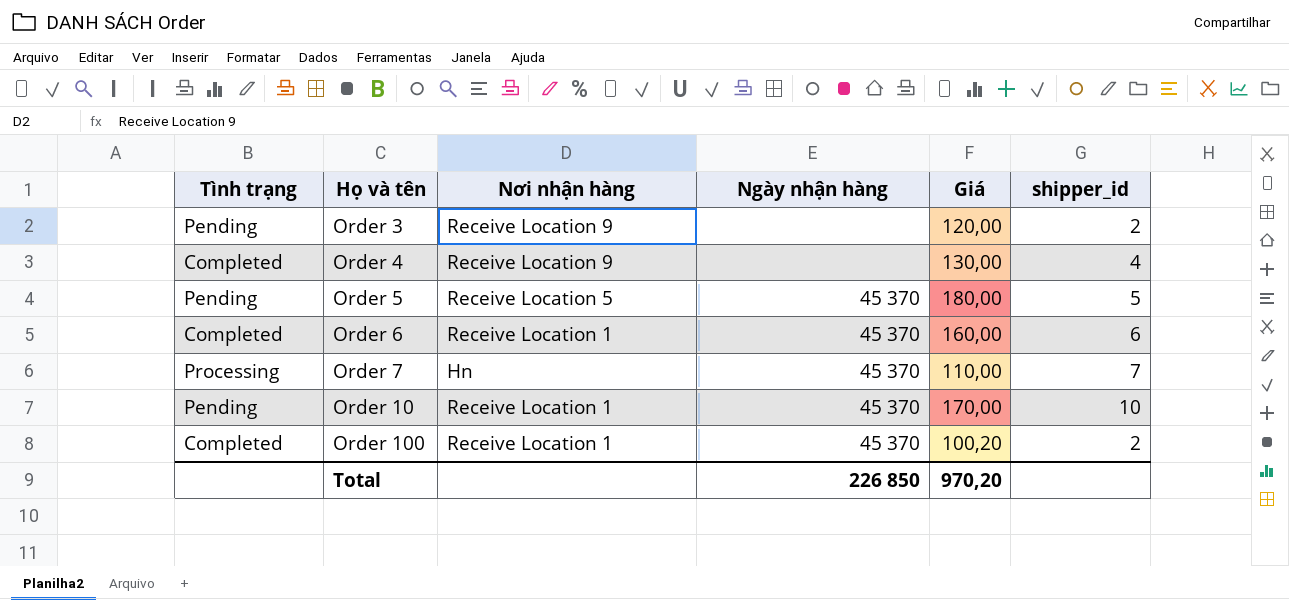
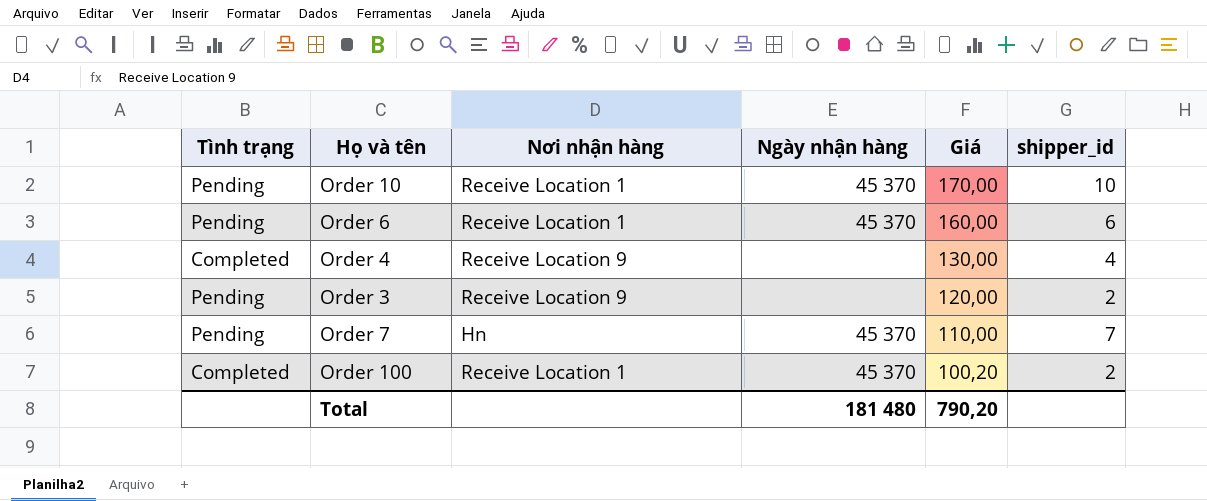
row order: Họ và tên ascending -> Giá descending
row Order 5: Pending | Receive Location 5 | 45 370 | 180,00 | 5 -> none
Order 6 | Tình trạng: Completed -> Pending
Order 7 | Tình trạng: Processing -> Pending
Total | Ngày nhận hàng: 226 850 -> 181 480
Total | Giá: 970,20 -> 790,20

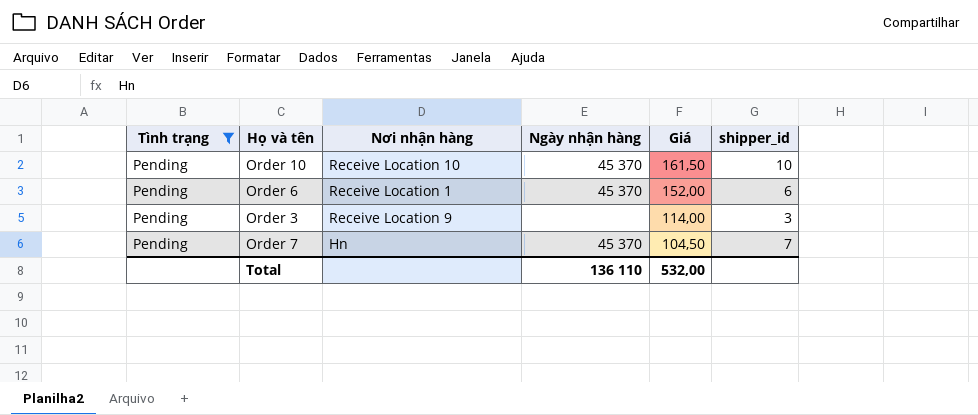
filter: none -> Tình trạng = Pending
Order 10 | Nơi nhận hàng: Receive Location 1 -> Receive Location 10
Order 10 | Giá: 170,00 -> 161,50
Order 6 | Giá: 160,00 -> 152,00
Order 3 | Giá: 120,00 -> 114,00
Order 3 | shipper_id: 2 -> 3
Order 7 | Giá: 110,00 -> 104,50
Total | Ngày nhận hàng: 181 480 -> 136 110
Total | Giá: 790,20 -> 532,00

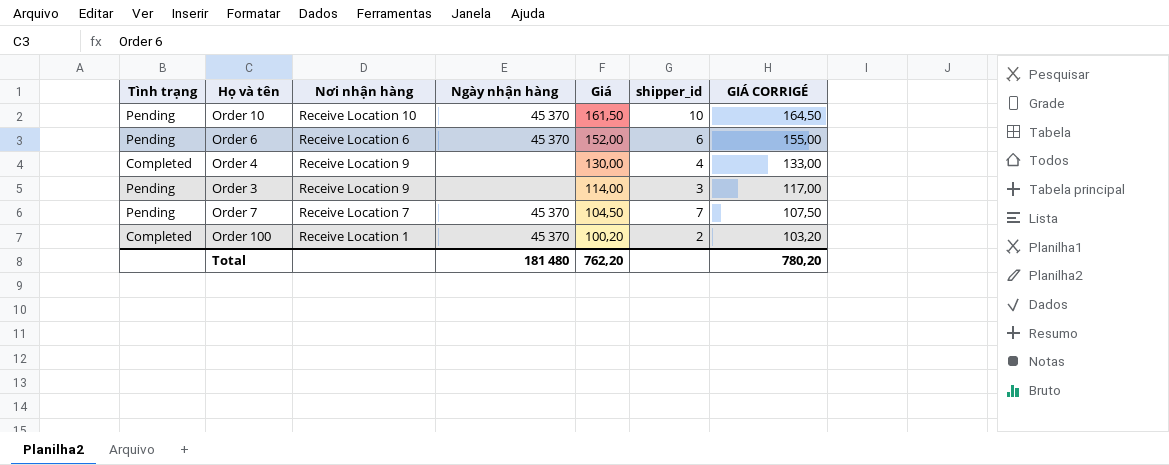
filter: Tình trạng = Pending -> none
column GIÁ CORRIGÉ | formula: none -> [Giá] + 3
Order 6 | Nơi nhận hàng: Receive Location 1 -> Receive Location 6
Order 7 | Nơi nhận hàng: Hn -> Receive Location 7
Total | Ngày nhận hàng: 136 110 -> 181 480
Total | Giá: 532,00 -> 762,20

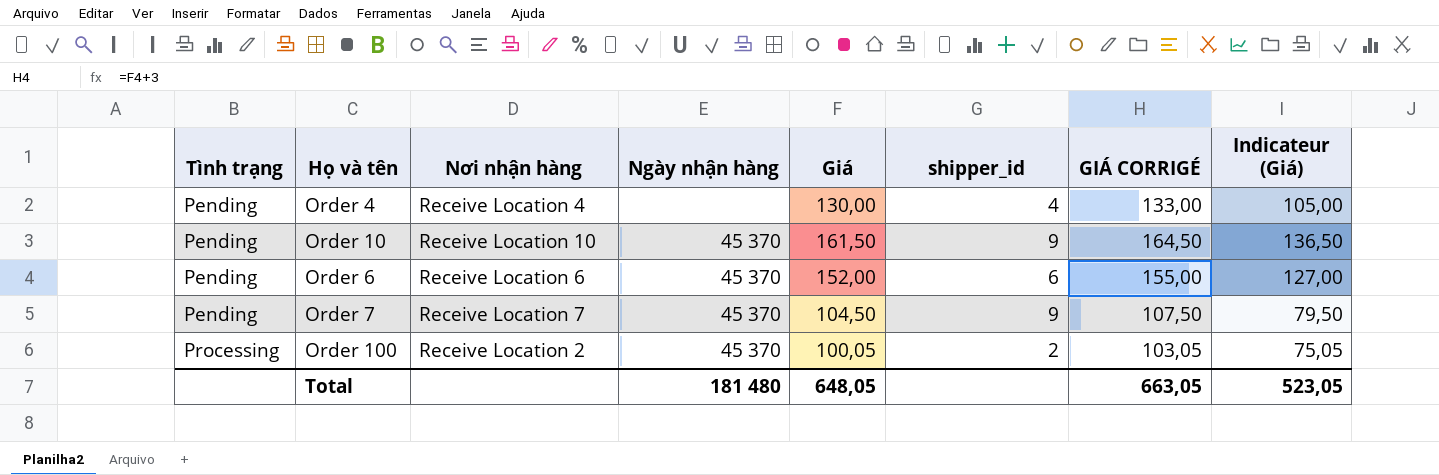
row order: Giá descending -> Tình trạng ascending
column Indicateur (Giá) | formula: none -> [Giá] - 25
row Order 3: Pending | Receive Location 9 | none | 114,00 | 3 | 117,00 -> none
Order 4 | Tình trạng: Completed -> Pending
Order 4 | Nơi nhận hàng: Receive Location 9 -> Receive Location 4
Order 10 | shipper_id: 10 -> 9
Order 7 | shipper_id: 7 -> 9
Order 100 | Tình trạng: Completed -> Processing
Order 100 | Nơi nhận hàng: Receive Location 1 -> Receive Location 2
Order 100 | Giá: 100,20 -> 100,05
Order 100 | GIÁ CORRIGÉ: 103,20 -> 103,05
Total | Giá: 762,20 -> 648,05
Total | GIÁ CORRIGÉ: 780,20 -> 663,05

